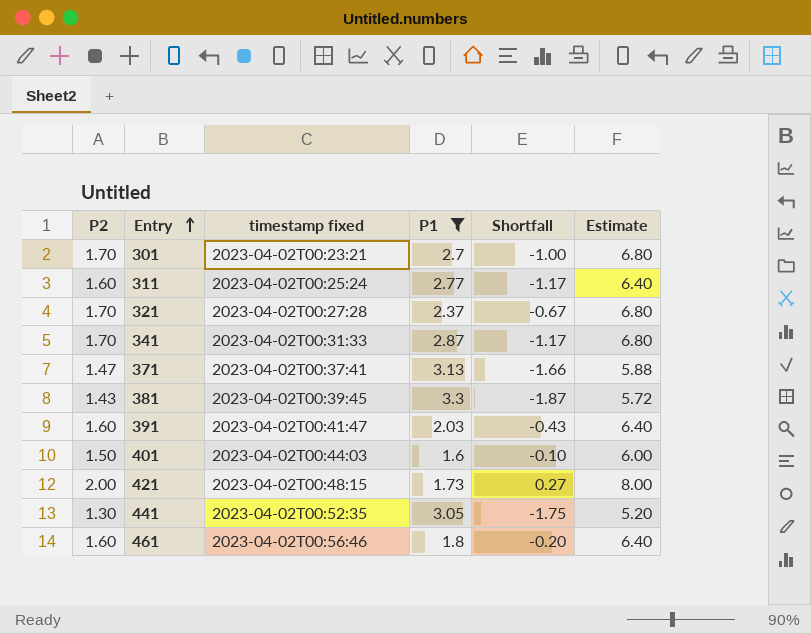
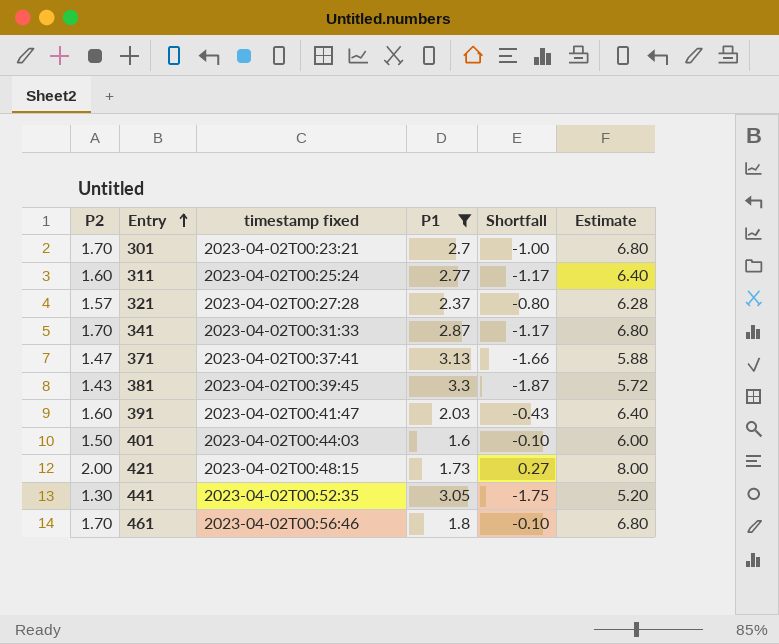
321 | P2: 1.70 -> 1.57
321 | Shortfall: -0.67 -> -0.80
321 | Estimate: 6.80 -> 6.28
461 | P2: 1.60 -> 1.70
461 | Shortfall: -0.20 -> -0.10
461 | Estimate: 6.40 -> 6.80

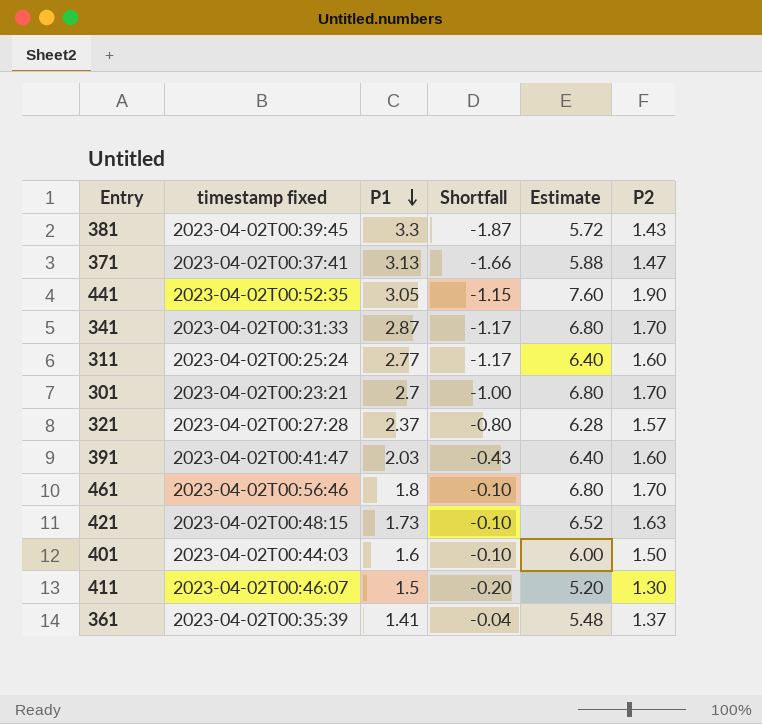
filter: P1 >= 1.6 -> none
row order: Entry ascending -> P1 descending
column P2 | position: 1 -> 6
441 | Shortfall: -1.75 -> -1.15
441 | Estimate: 5.20 -> 7.60
441 | P2: 1.30 -> 1.90
421 | Shortfall: 0.27 -> -0.10
421 | Estimate: 8.00 -> 6.52
421 | P2: 2.00 -> 1.63

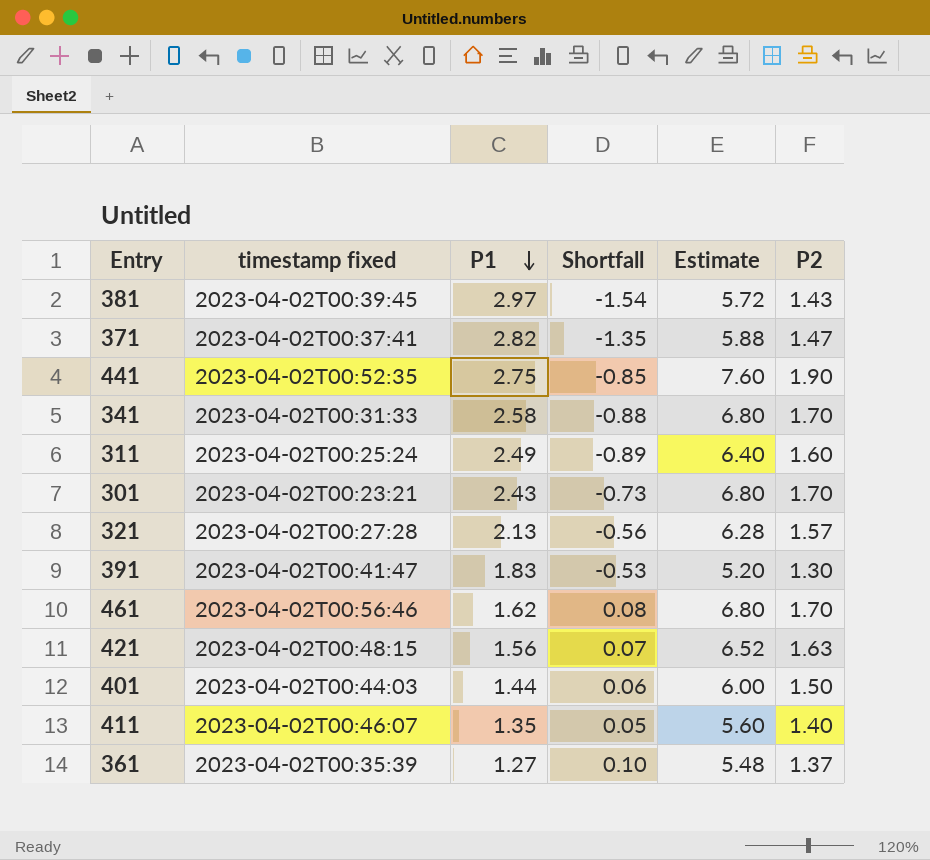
381 | P1: 3.3 -> 2.97
381 | Shortfall: -1.87 -> -1.54
371 | P1: 3.13 -> 2.82
371 | Shortfall: -1.66 -> -1.35
441 | P1: 3.05 -> 2.75
441 | Shortfall: -1.15 -> -0.85
341 | P1: 2.87 -> 2.58
341 | Shortfall: -1.17 -> -0.88
311 | P1: 2.77 -> 2.49
311 | Shortfall: -1.17 -> -0.89
301 | P1: 2.7 -> 2.43
301 | Shortfall: -1.00 -> -0.73
321 | P1: 2.37 -> 2.13
321 | Shortfall: -0.80 -> -0.56
391 | P1: 2.03 -> 1.83
391 | Shortfall: -0.43 -> -0.53
391 | Estimate: 6.40 -> 5.20
391 | P2: 1.60 -> 1.30
461 | P1: 1.8 -> 1.62
461 | Shortfall: -0.10 -> 0.08
421 | P1: 1.73 -> 1.56
421 | Shortfall: -0.10 -> 0.07
401 | P1: 1.6 -> 1.44
401 | Shortfall: -0.10 -> 0.06
411 | P1: 1.5 -> 1.35
411 | Shortfall: -0.20 -> 0.05
411 | Estimate: 5.20 -> 5.60
411 | P2: 1.30 -> 1.40
361 | P1: 1.41 -> 1.27
361 | Shortfall: -0.04 -> 0.10

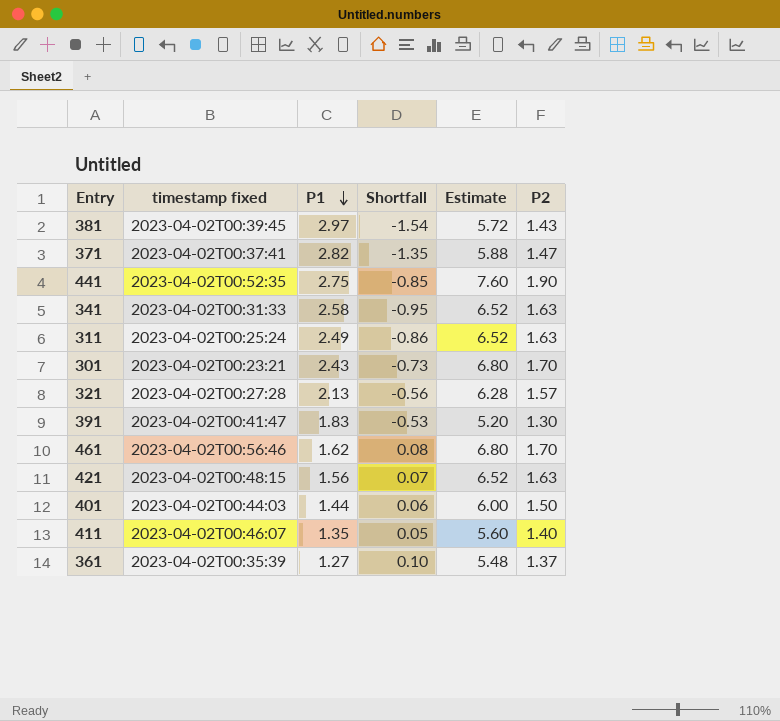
341 | Shortfall: -0.88 -> -0.95
341 | Estimate: 6.80 -> 6.52
341 | P2: 1.70 -> 1.63
311 | Shortfall: -0.89 -> -0.86
311 | Estimate: 6.40 -> 6.52
311 | P2: 1.60 -> 1.63

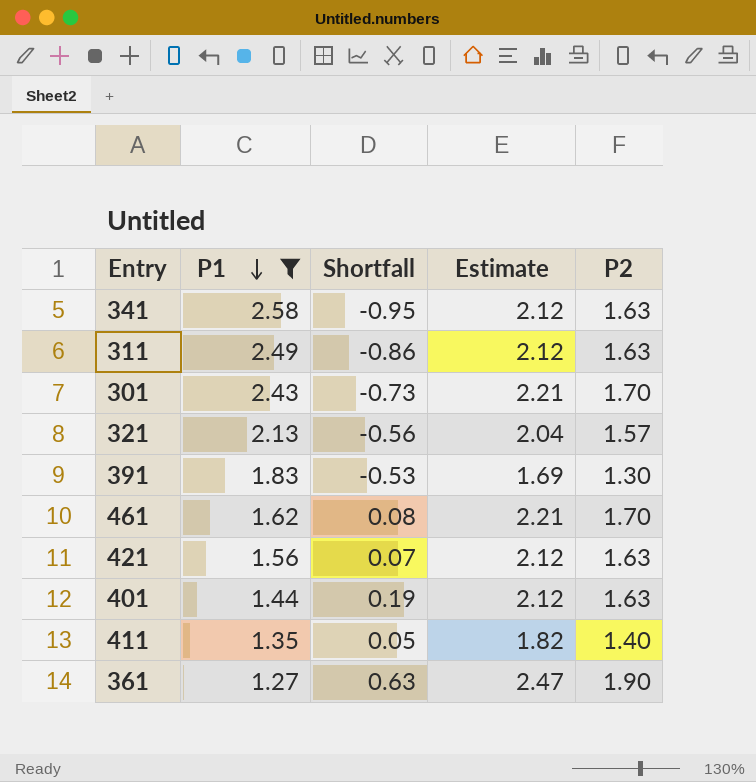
filter: none -> P1 <= 2.58
column timestamp fixed | position: 2 -> none
column Estimate | formula: [P2] * 4 -> [P2] * 1.3
401 | Shortfall: 0.06 -> 0.19
401 | P2: 1.50 -> 1.63
361 | Shortfall: 0.10 -> 0.63
361 | P2: 1.37 -> 1.90

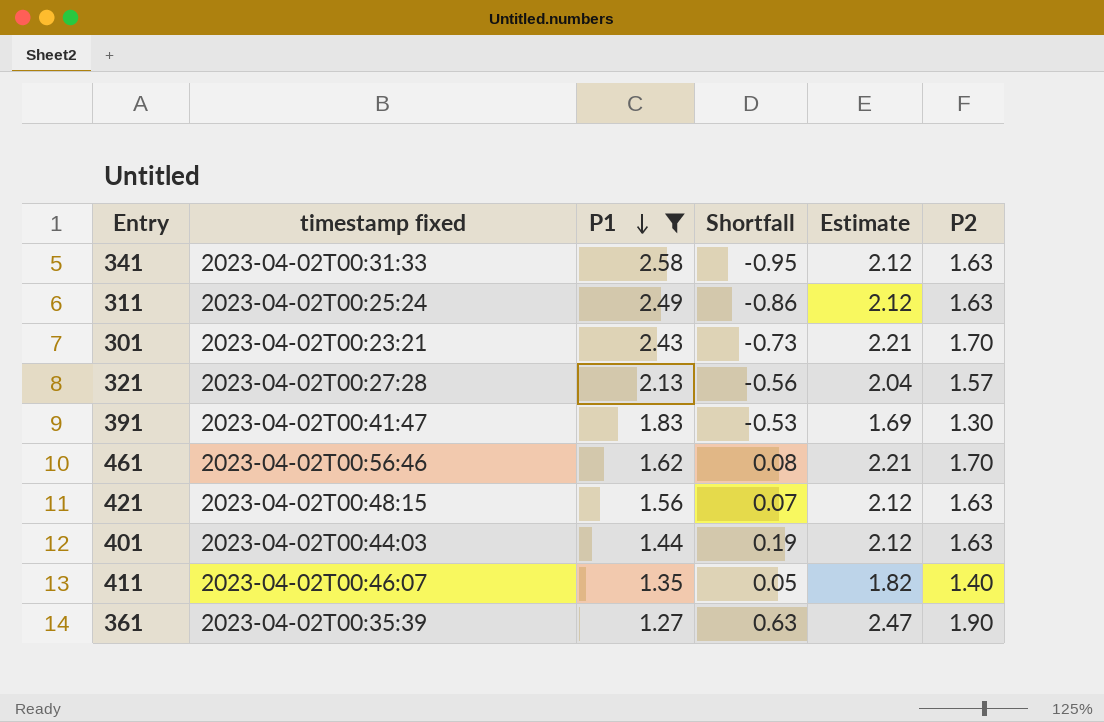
column timestamp fixed | position: none -> 2

